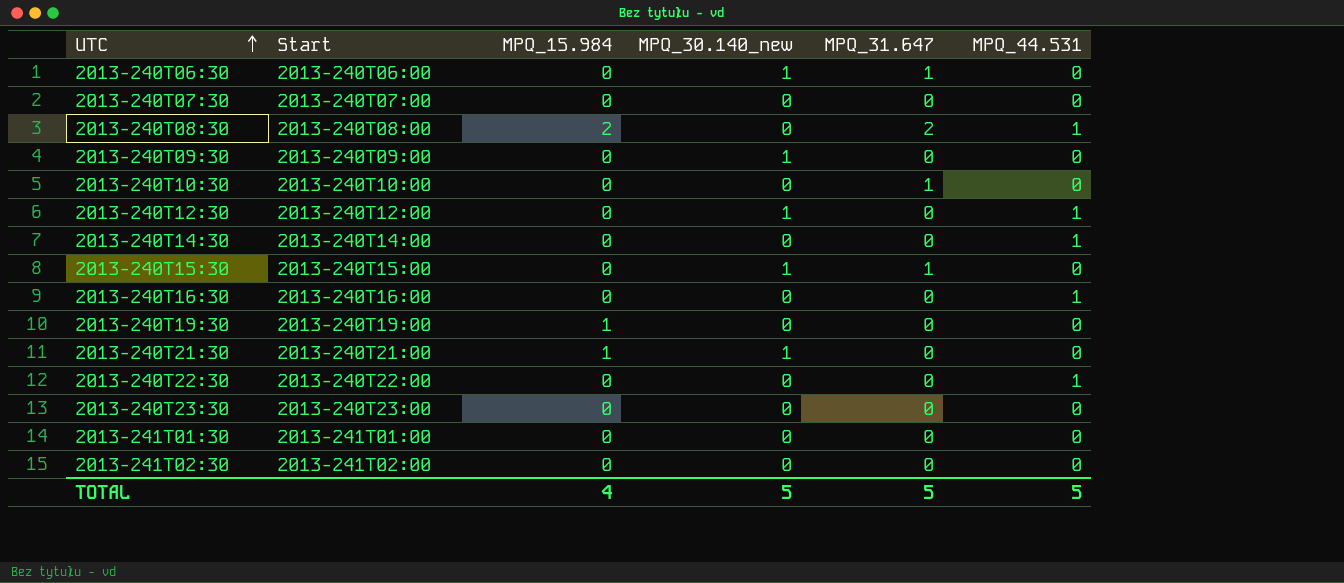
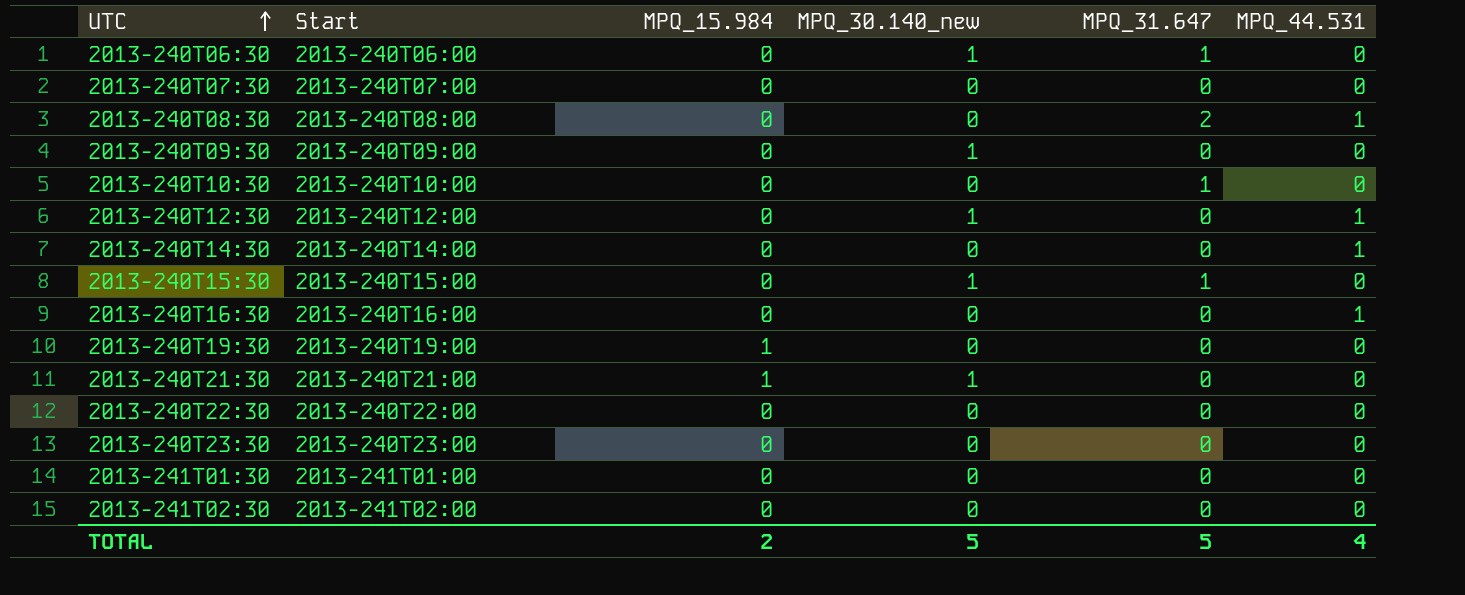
2013-240T08:30 | MPQ_15.984: 2 -> 0
2013-240T22:30 | MPQ_44.531: 1 -> 0
TOTAL | MPQ_15.984: 4 -> 2
TOTAL | MPQ_44.531: 5 -> 4

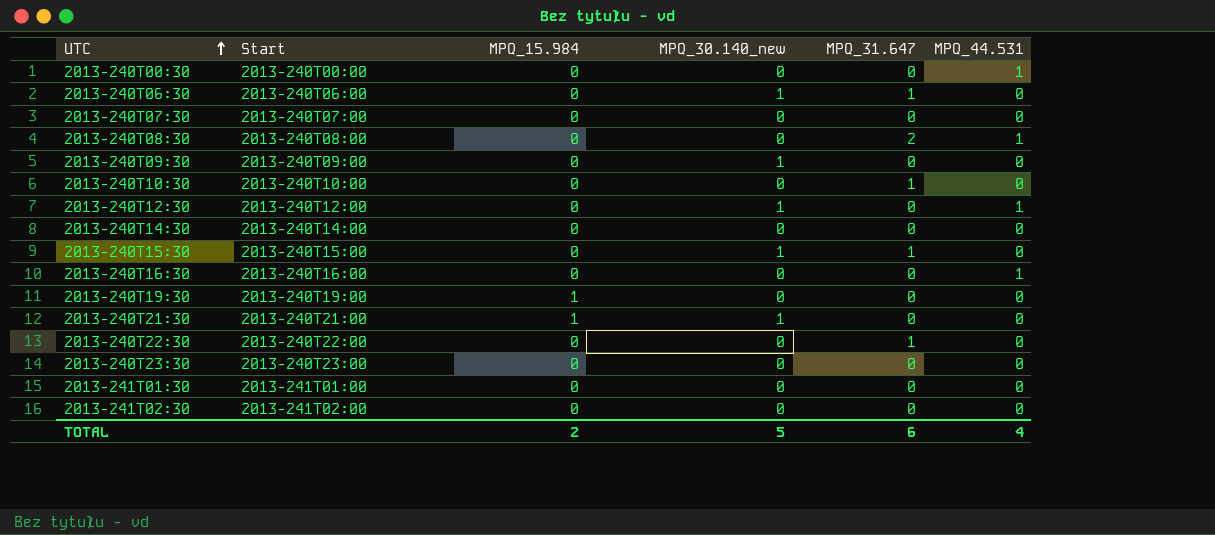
row 2013-240T00:30: none -> 2013-240T00:00 | 0 | 0 | 0 | 1
2013-240T14:30 | MPQ_44.531: 1 -> 0
2013-240T22:30 | MPQ_31.647: 0 -> 1
TOTAL | MPQ_31.647: 5 -> 6

